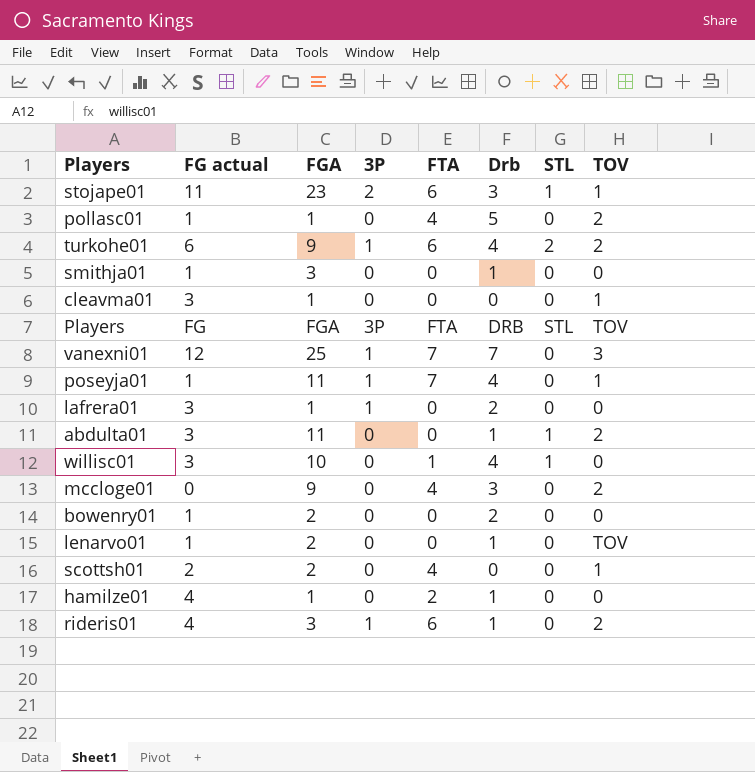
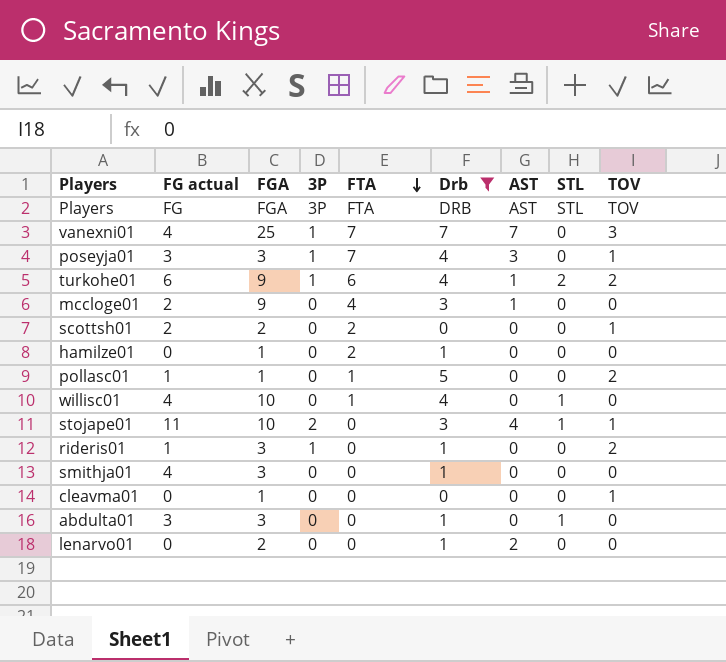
filter: none -> Drb != 2
row order: none -> FTA descending
column AST | position: none -> 7
vanexni01 | FG actual: 12 -> 4
poseyja01 | FG actual: 1 -> 3
poseyja01 | FGA: 11 -> 3
mccloge01 | FG actual: 0 -> 2
mccloge01 | TOV: 2 -> 0
scottsh01 | FTA: 4 -> 2
hamilze01 | FG actual: 4 -> 0
pollasc01 | FTA: 4 -> 1
willisc01 | FG actual: 3 -> 4
stojape01 | FGA: 23 -> 10
stojape01 | FTA: 6 -> 0
rideris01 | FG actual: 4 -> 1
rideris01 | FTA: 6 -> 0
smithja01 | FG actual: 1 -> 4
cleavma01 | FG actual: 3 -> 0
abdulta01 | FGA: 11 -> 3
abdulta01 | TOV: 2 -> 0
lenarvo01 | FG actual: 1 -> 0
lenarvo01 | TOV: TOV -> 0

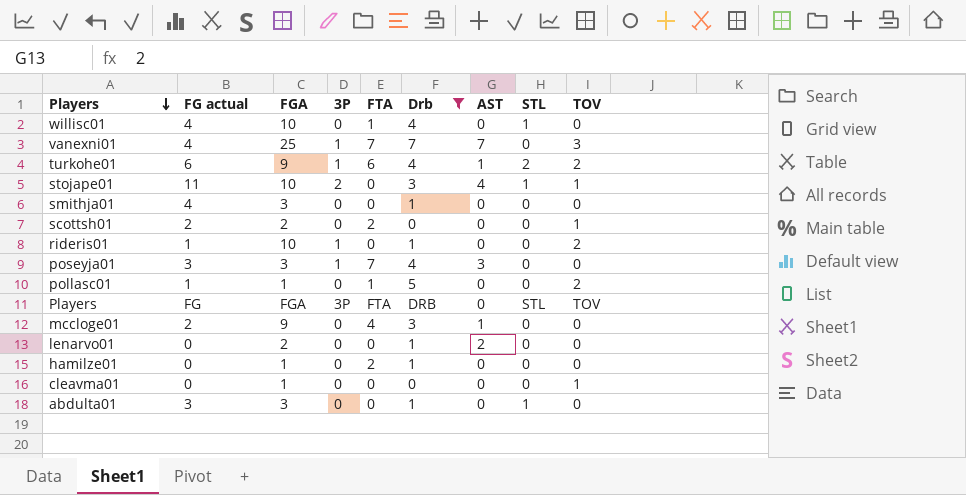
row order: FTA descending -> Players descending
rideris01 | FGA: 3 -> 10
poseyja01 | TOV: 1 -> 0
Players | AST: AST -> 0

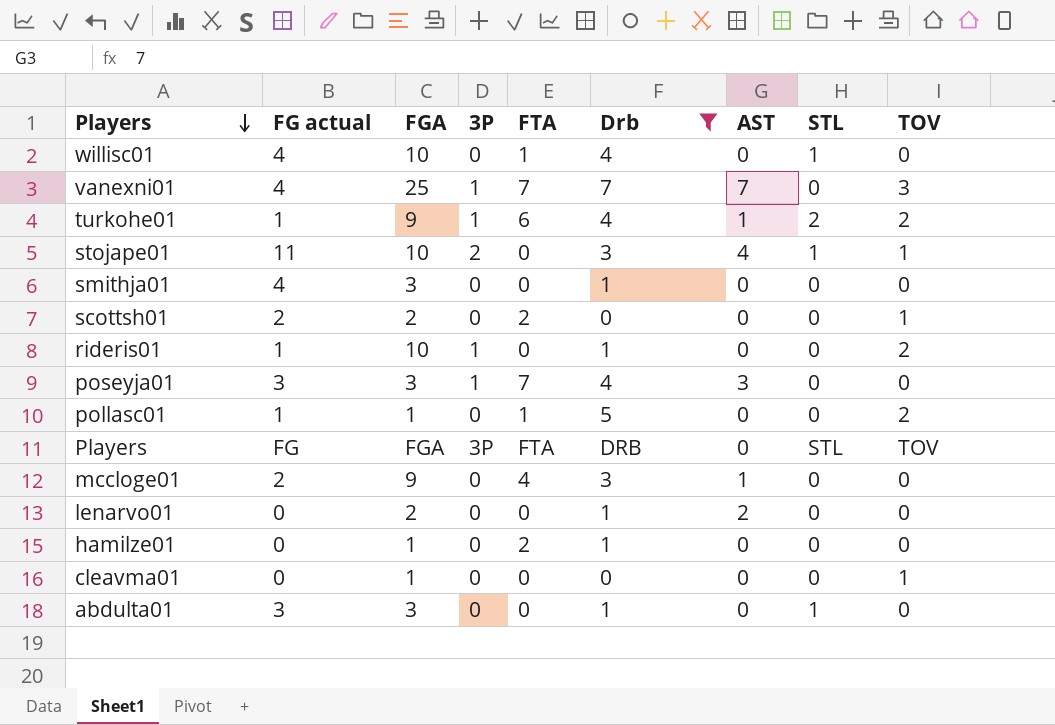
turkohe01 | FG actual: 6 -> 1

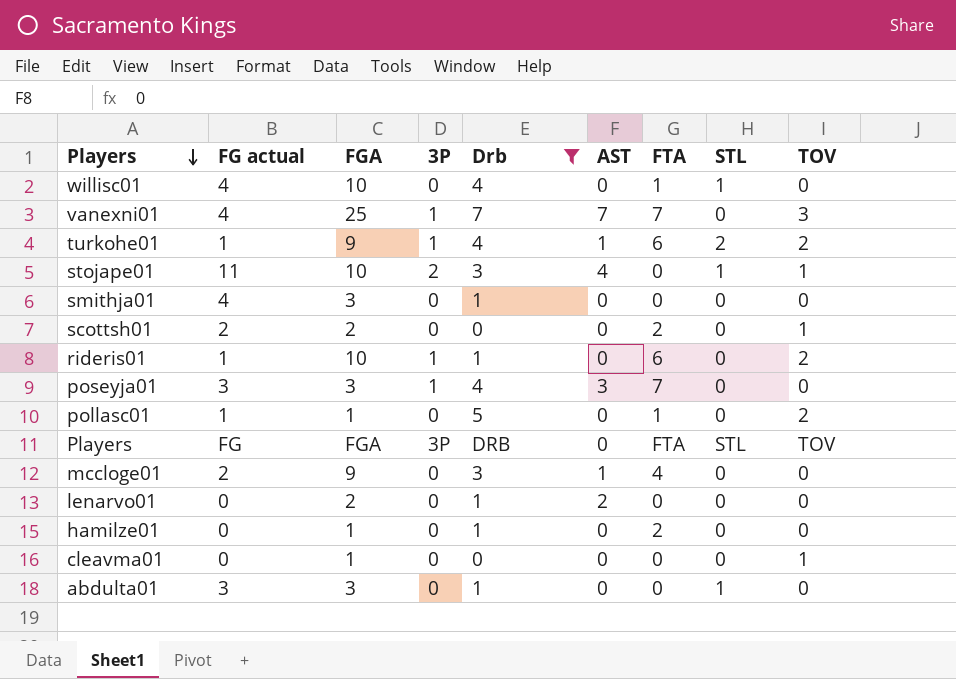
column FTA | position: 5 -> 7
rideris01 | FTA: 0 -> 6

